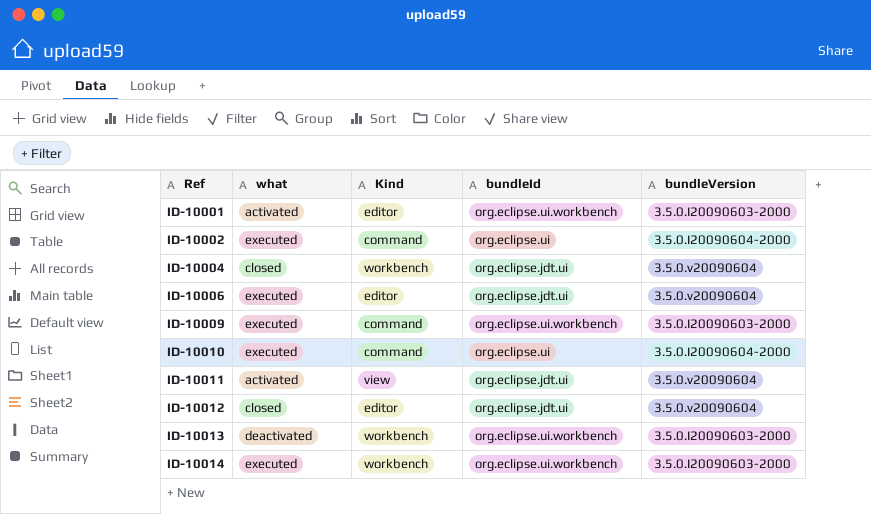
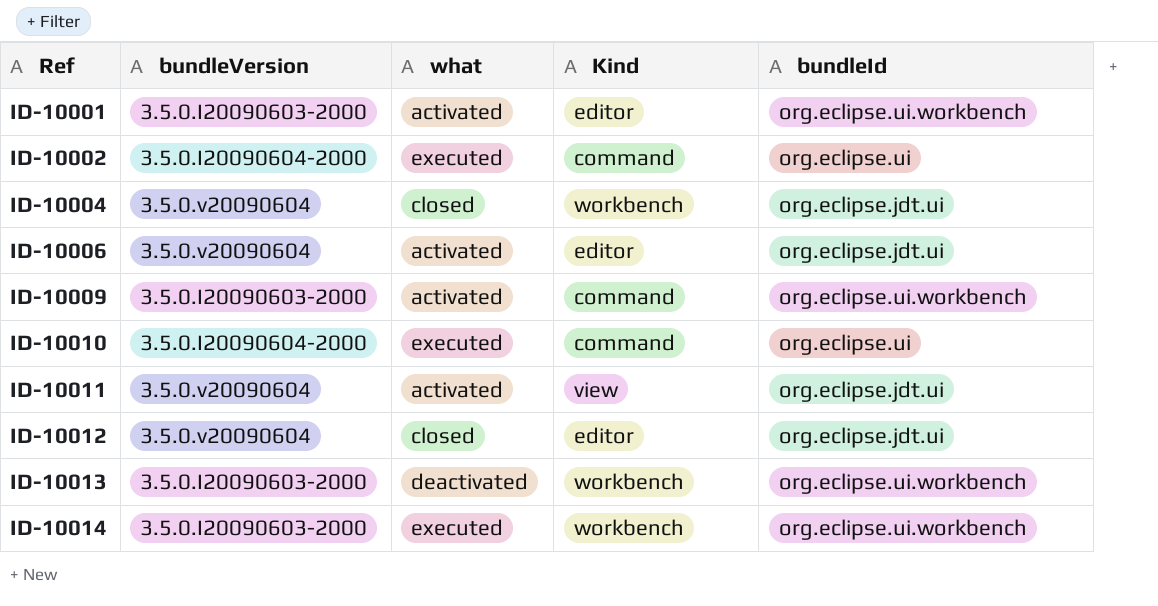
column bundleVersion | position: 5 -> 2
ID-10006 | what: executed -> activated
ID-10009 | what: executed -> activated

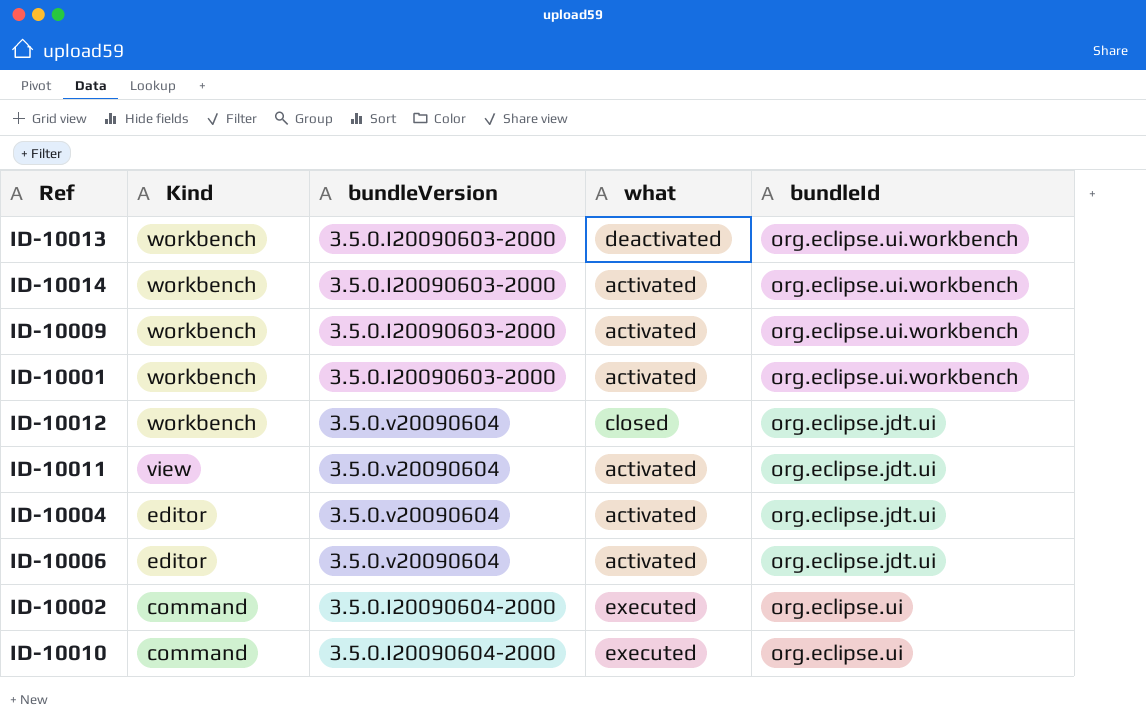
row order: Ref ascending -> Kind descending
column Kind | position: 4 -> 2
ID-10014 | what: executed -> activated
ID-10009 | Kind: command -> workbench
ID-10001 | Kind: editor -> workbench
ID-10012 | Kind: editor -> workbench
ID-10004 | Kind: workbench -> editor
ID-10004 | what: closed -> activated

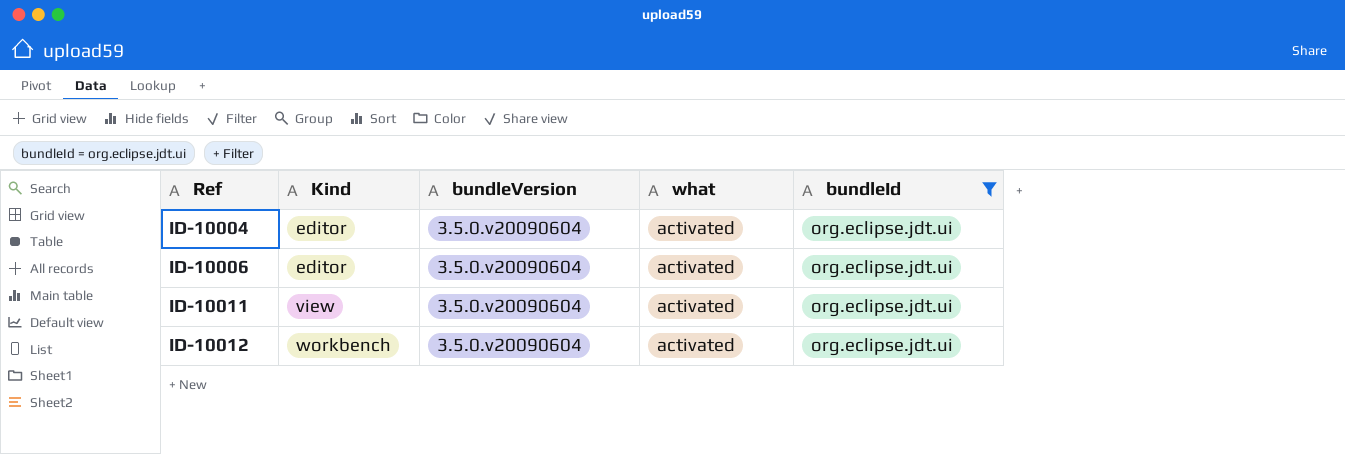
filter: none -> bundleId = org.eclipse.jdt.ui
row order: Kind descending -> Ref ascending
ID-10012 | what: closed -> activated

